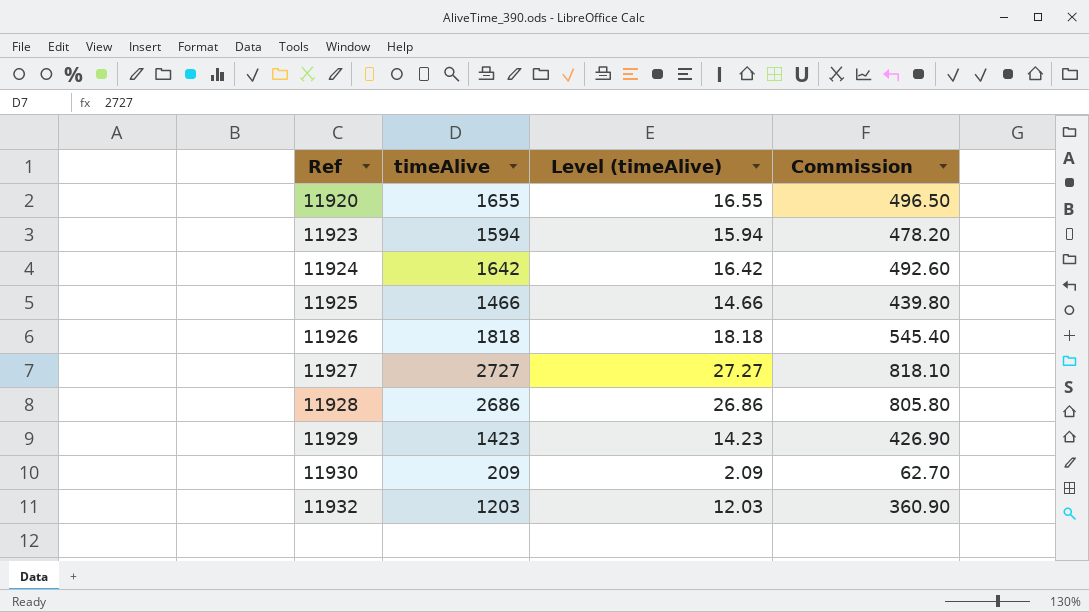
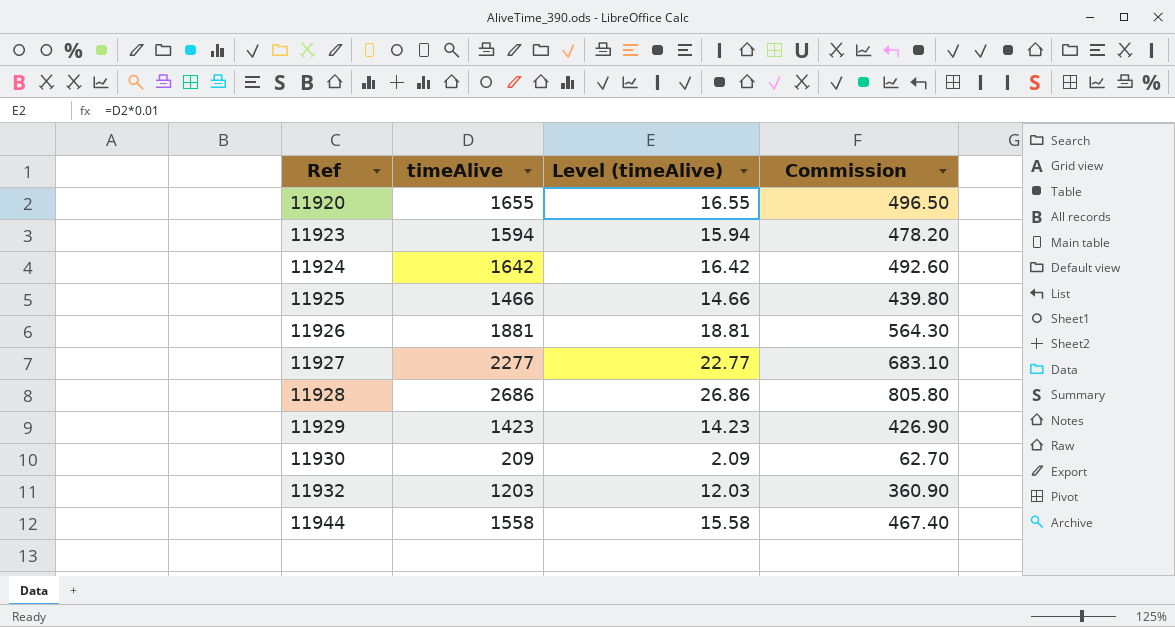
11926 | timeAlive: 1818 -> 1881
11926 | Level (timeAlive): 18.18 -> 18.81
11926 | Commission: 545.40 -> 564.30
11927 | timeAlive: 2727 -> 2277
11927 | Level (timeAlive): 27.27 -> 22.77
11927 | Commission: 818.10 -> 683.10
row 11944: none -> 1558 | 15.58 | 467.40

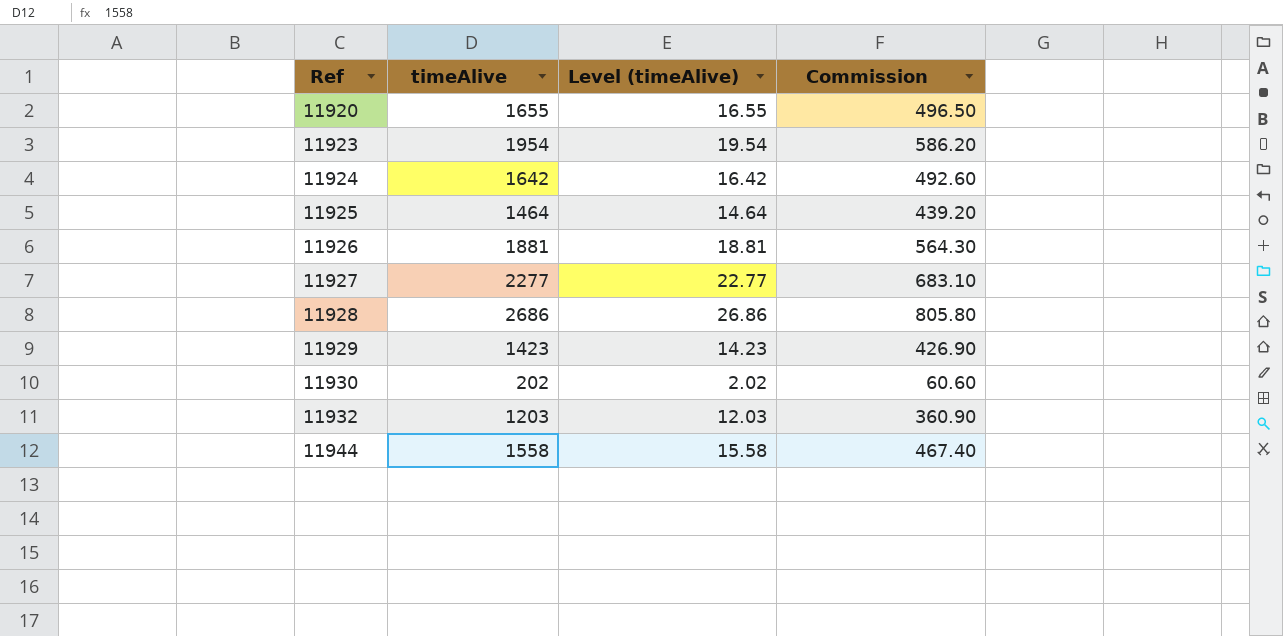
11923 | timeAlive: 1594 -> 1954
11923 | Level (timeAlive): 15.94 -> 19.54
11923 | Commission: 478.20 -> 586.20
11925 | timeAlive: 1466 -> 1464
11925 | Level (timeAlive): 14.66 -> 14.64
11925 | Commission: 439.80 -> 439.20
11930 | timeAlive: 209 -> 202
11930 | Level (timeAlive): 2.09 -> 2.02
11930 | Commission: 62.70 -> 60.60

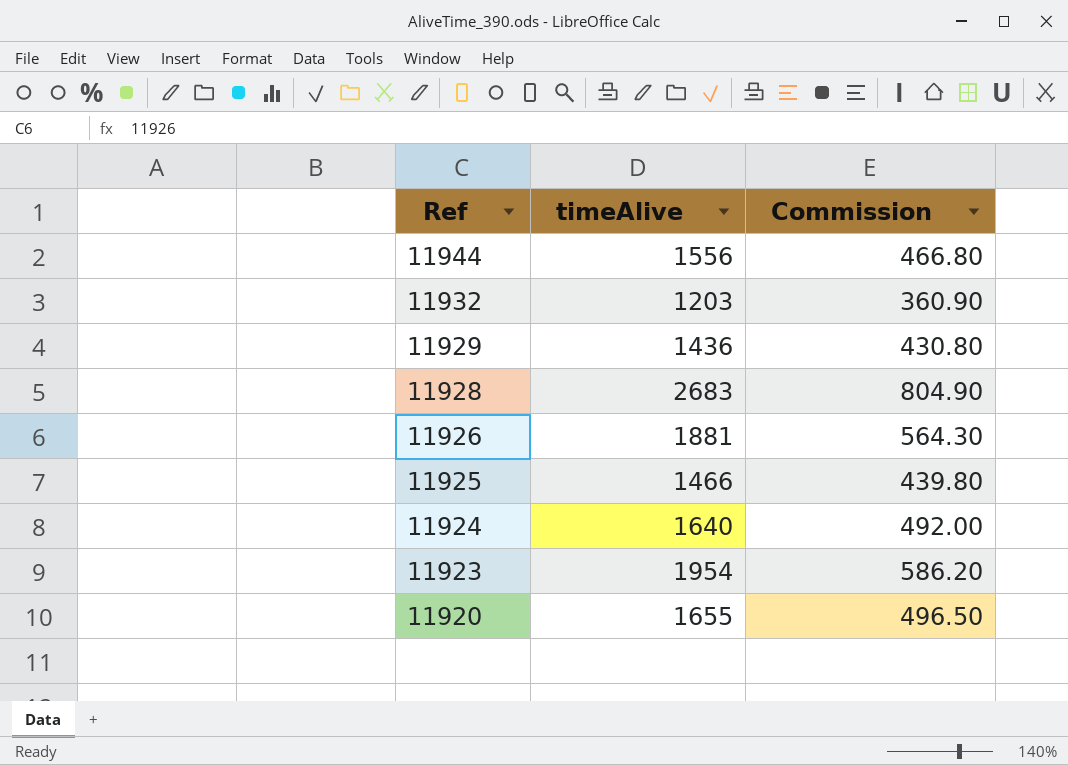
row order: Ref ascending -> Ref descending
column Level (timeAlive) | formula: [timeAlive] * 0.01 -> none
row 11927: 2277 | 22.77 | 683.10 -> none
row 11930: 202 | 2.02 | 60.60 -> none
11944 | timeAlive: 1558 -> 1556
11944 | Commission: 467.40 -> 466.80
11929 | timeAlive: 1423 -> 1436
11929 | Commission: 426.90 -> 430.80
11928 | timeAlive: 2686 -> 2683
11928 | Commission: 805.80 -> 804.90
11925 | timeAlive: 1464 -> 1466
11925 | Commission: 439.20 -> 439.80
11924 | timeAlive: 1642 -> 1640
11924 | Commission: 492.60 -> 492.00

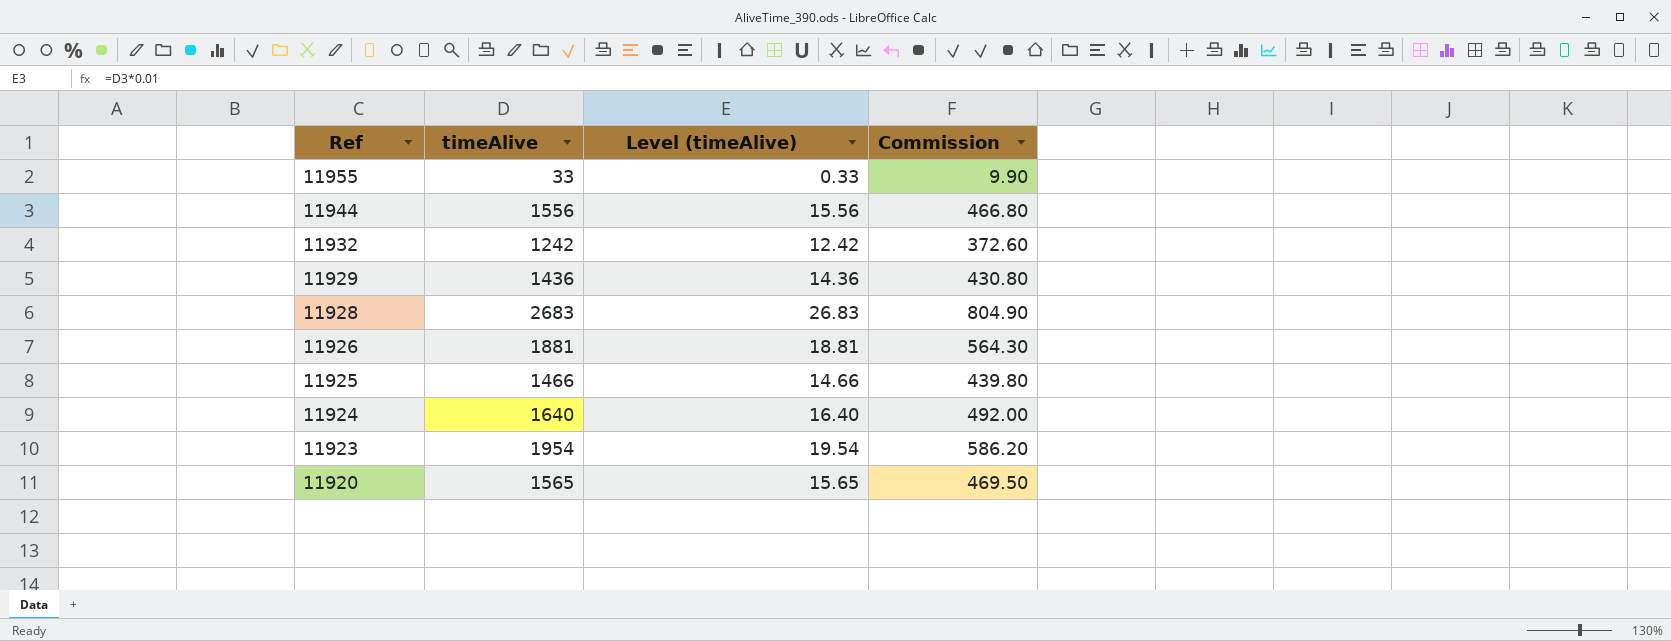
column Level (timeAlive) | formula: none -> [timeAlive] * 0.01
row 11955: none -> 33 | 0.33 | 9.90
11932 | timeAlive: 1203 -> 1242
11932 | Commission: 360.90 -> 372.60
11920 | timeAlive: 1655 -> 1565
11920 | Commission: 496.50 -> 469.50

